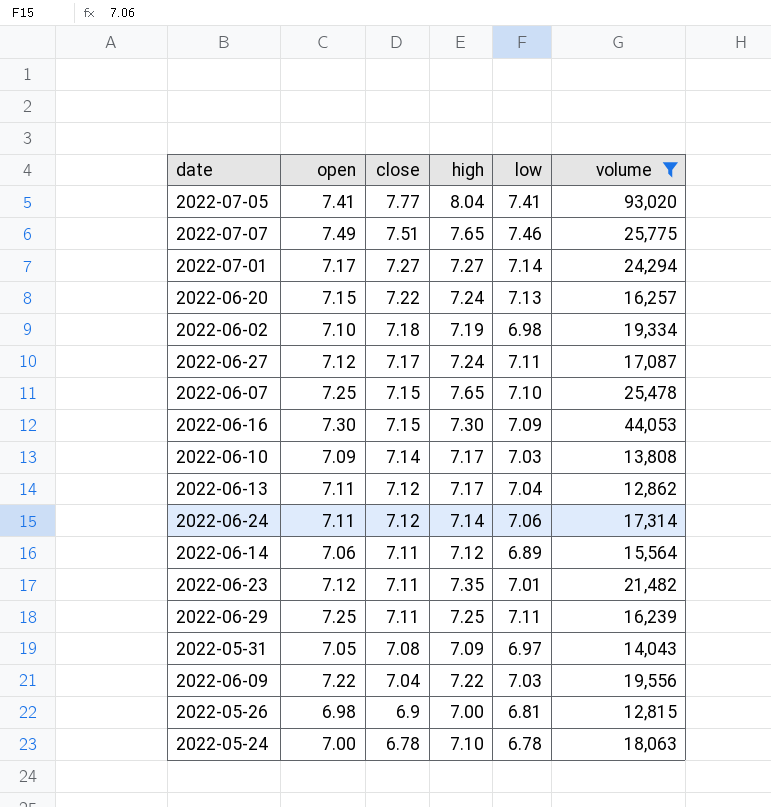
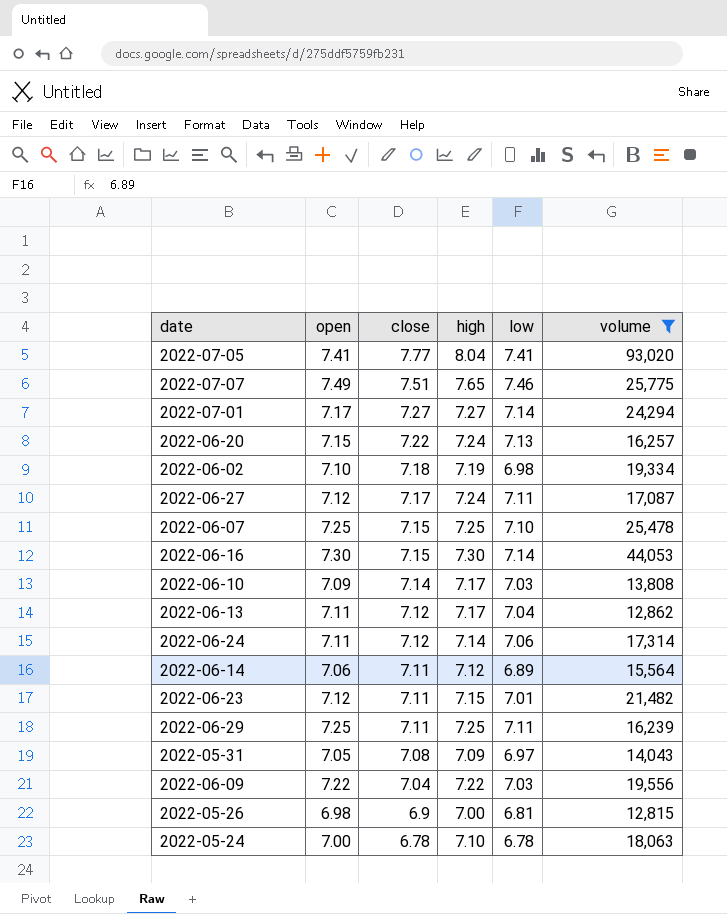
2022-06-07 | high: 7.65 -> 7.25
2022-06-16 | low: 7.09 -> 7.14
2022-06-23 | high: 7.35 -> 7.15

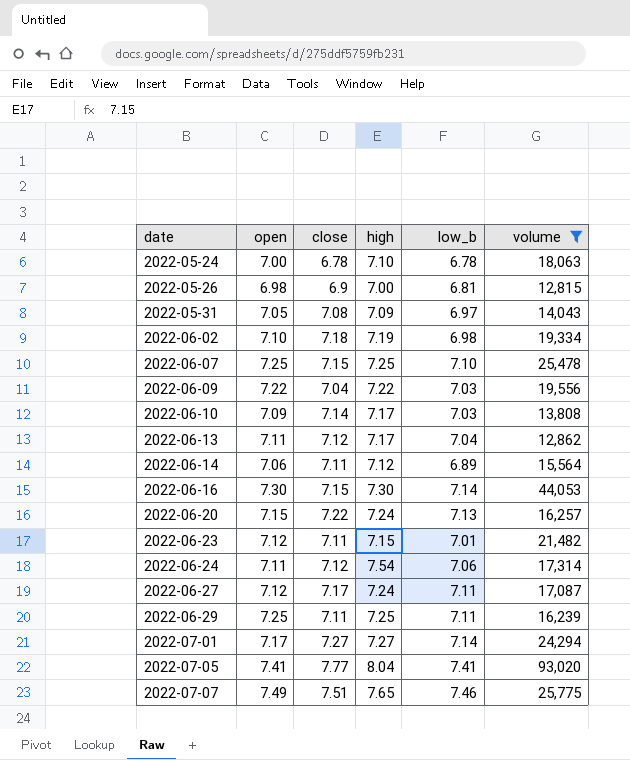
row order: close descending -> date ascending
column name: low -> low_b
2022-06-24 | high: 7.14 -> 7.54

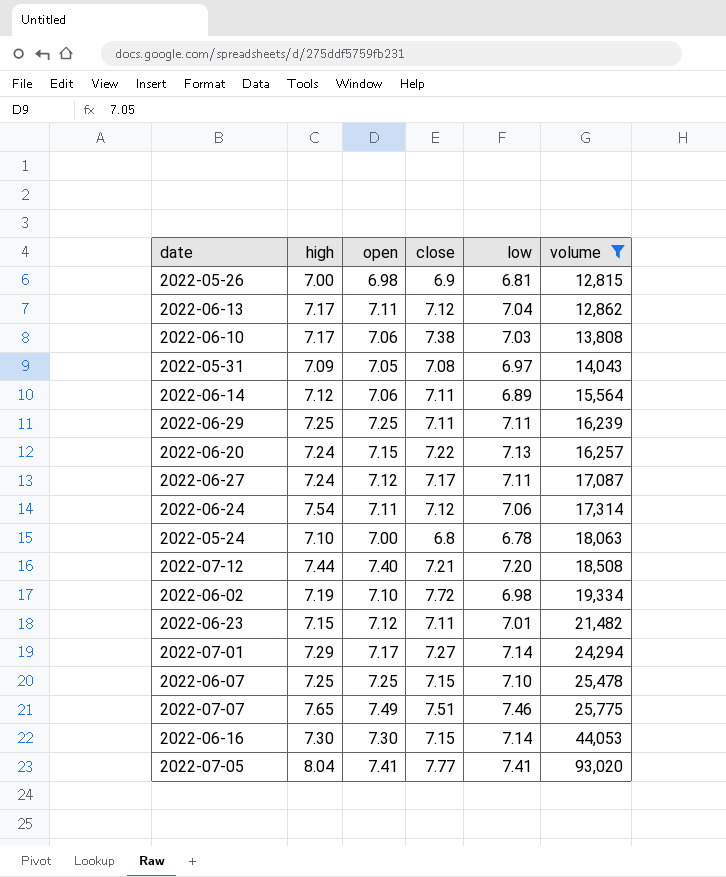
row order: date ascending -> volume ascending
column high | position: 4 -> 2
column name: low_b -> low
row 2022-06-09: 7.22 | 7.04 | 7.22 | 7.03 | 19,556 -> none
2022-06-10 | open: 7.09 -> 7.06
2022-06-10 | close: 7.14 -> 7.38
2022-05-24 | close: 6.78 -> 6.8
row 2022-07-12: none -> 7.44 | 7.40 | 7.21 | 7.20 | 18,508
2022-06-02 | close: 7.18 -> 7.72
2022-07-01 | high: 7.27 -> 7.29

